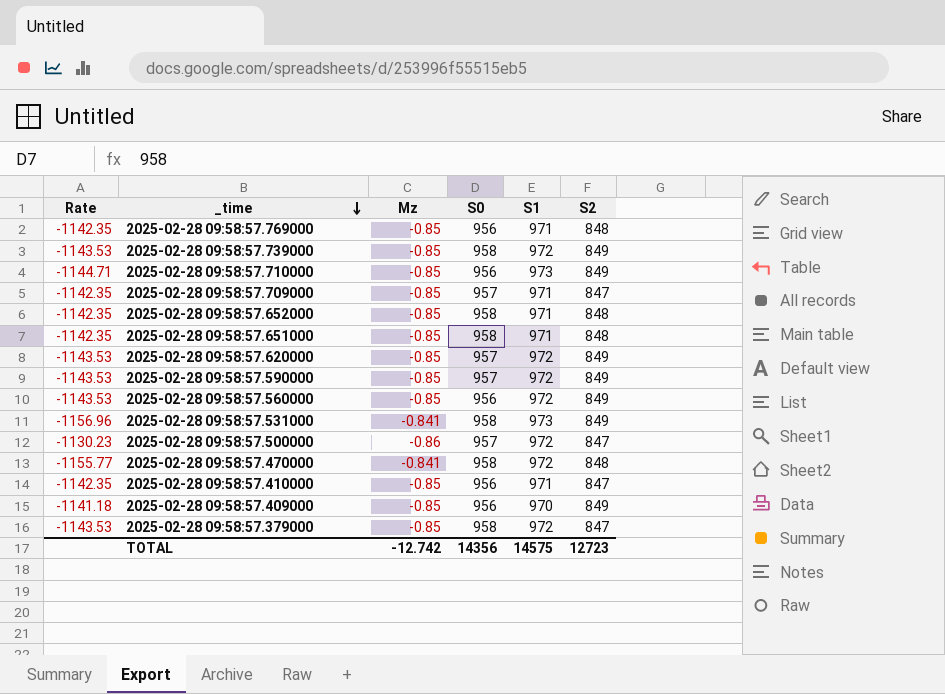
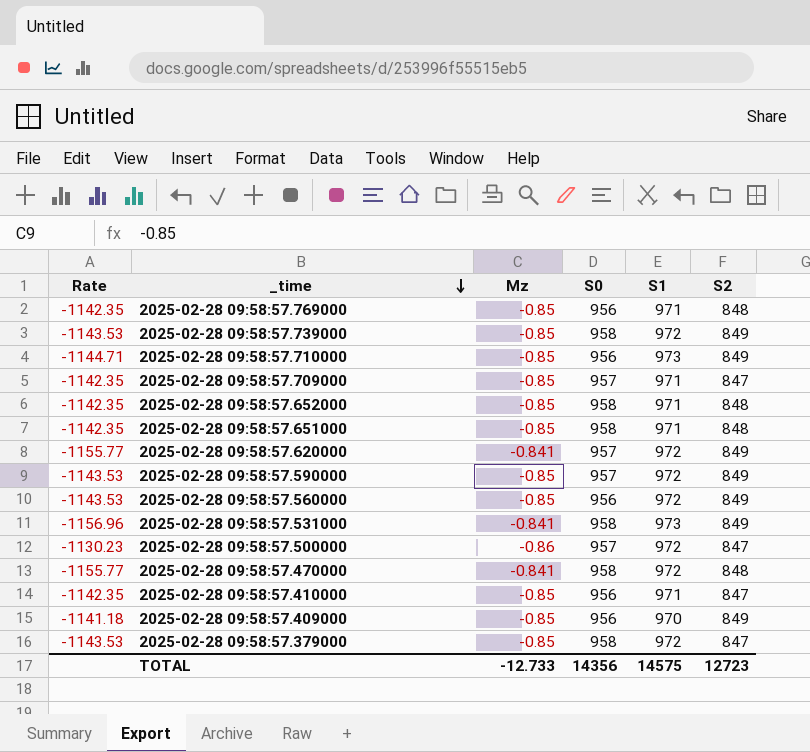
2025-02-28 09:58:57.620000 | Rate: -1143.53 -> -1155.77
2025-02-28 09:58:57.620000 | Mz: -0.85 -> -0.841
TOTAL | Mz: -12.742 -> -12.733

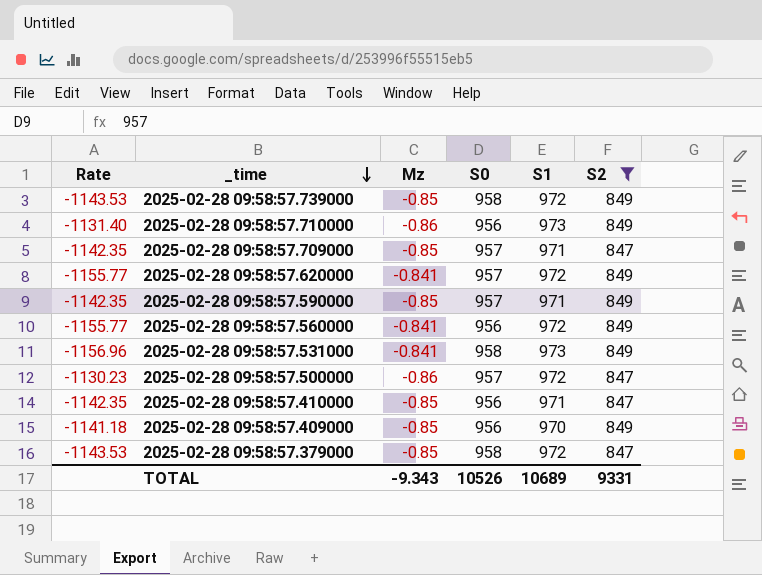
filter: none -> S2 != 848
2025-02-28 09:58:57.710000 | Rate: -1144.71 -> -1131.40
2025-02-28 09:58:57.710000 | Mz: -0.85 -> -0.86
2025-02-28 09:58:57.590000 | Rate: -1143.53 -> -1142.35
2025-02-28 09:58:57.590000 | S1: 972 -> 971
2025-02-28 09:58:57.560000 | Rate: -1143.53 -> -1155.77
2025-02-28 09:58:57.560000 | Mz: -0.85 -> -0.841
TOTAL | Mz: -12.733 -> -9.343
TOTAL | S0: 14356 -> 10526
TOTAL | S1: 14575 -> 10689
TOTAL | S2: 12723 -> 9331

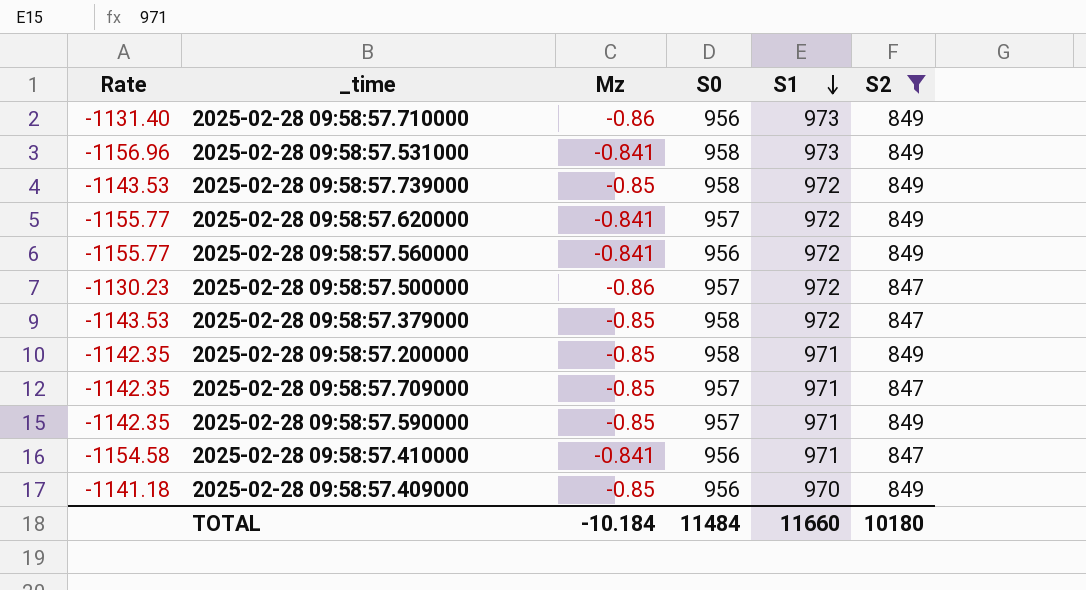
row order: _time descending -> S1 descending
row 2025-02-28 09:58:57.200000: none -> -1142.35 | -0.85 | 958 | 971 | 849
2025-02-28 09:58:57.410000 | Rate: -1142.35 -> -1154.58
2025-02-28 09:58:57.410000 | Mz: -0.85 -> -0.841
TOTAL | Mz: -9.343 -> -10.184
TOTAL | S0: 10526 -> 11484
TOTAL | S1: 10689 -> 11660
TOTAL | S2: 9331 -> 10180

